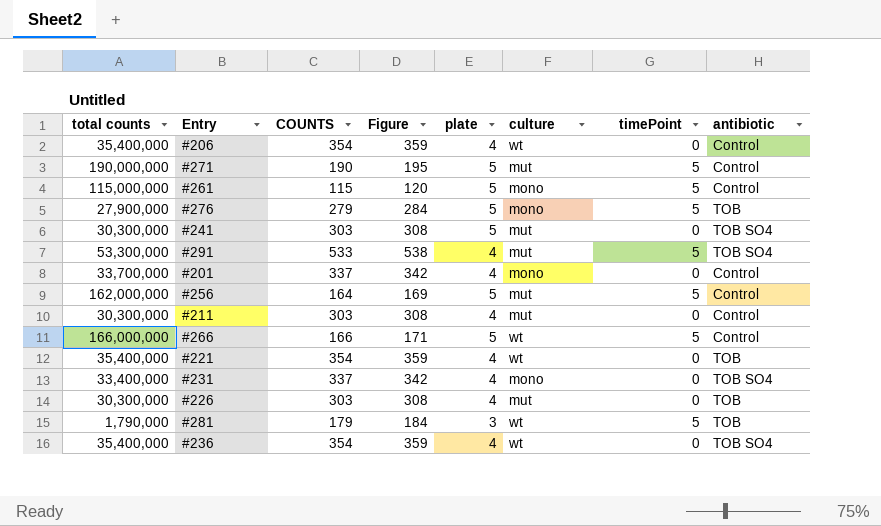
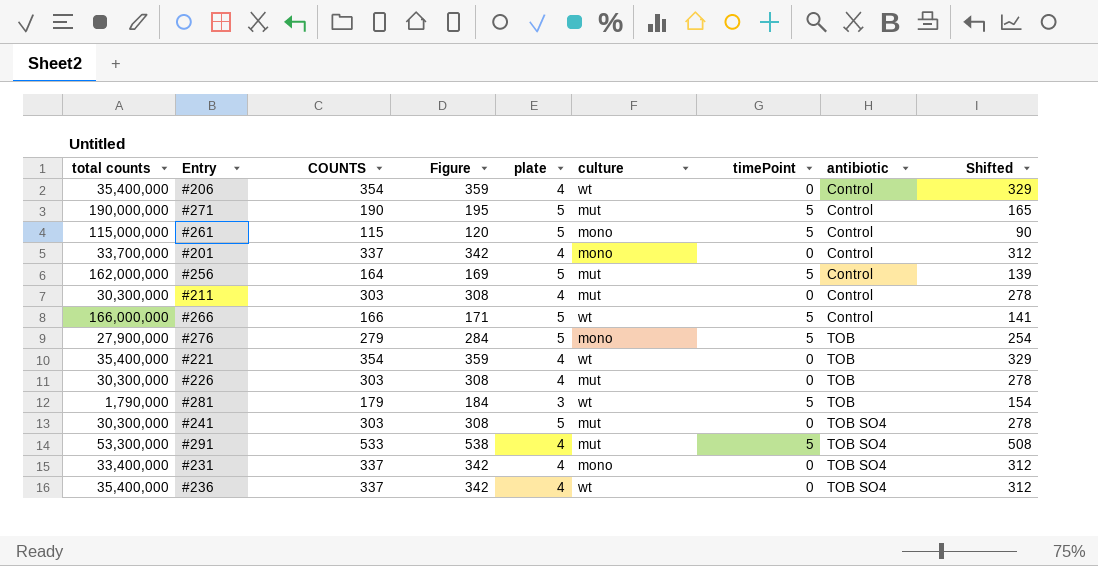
row order: none -> antibiotic ascending
column Shifted | formula: none -> [COUNTS] - 25
#236 | COUNTS: 354 -> 337
#236 | Figure: 359 -> 342

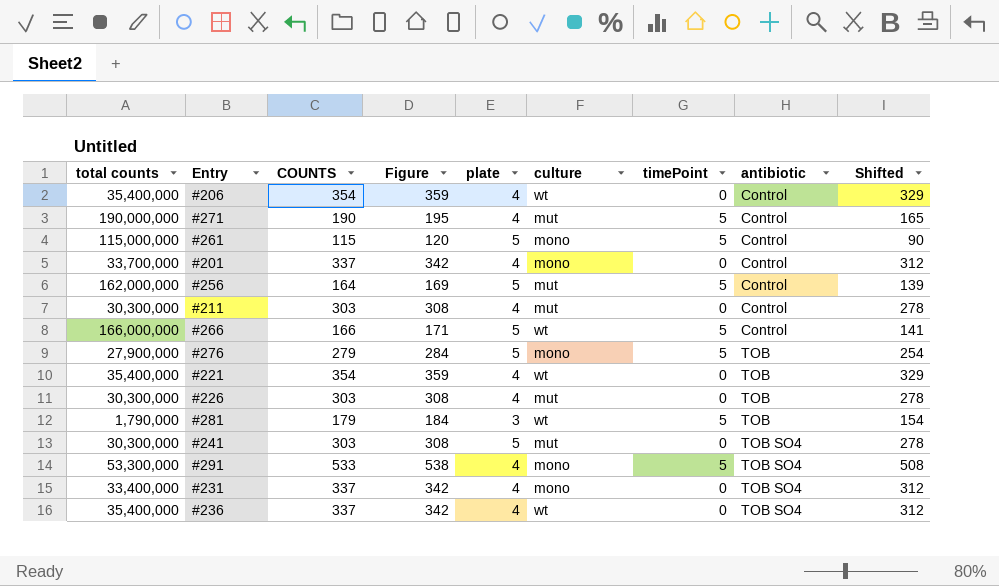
#271 | plate: 5 -> 4
#291 | culture: mut -> mono

